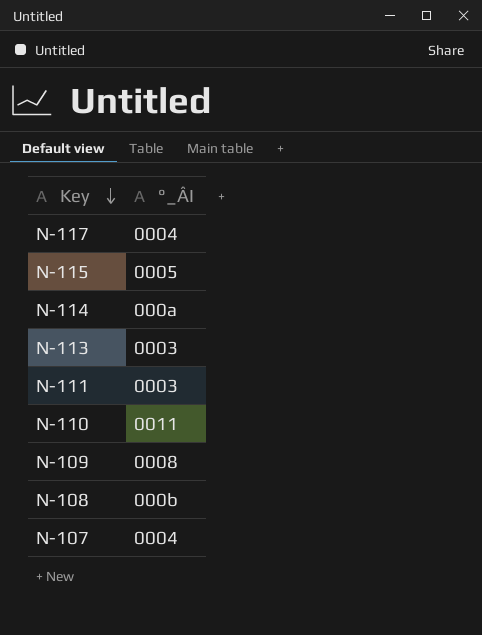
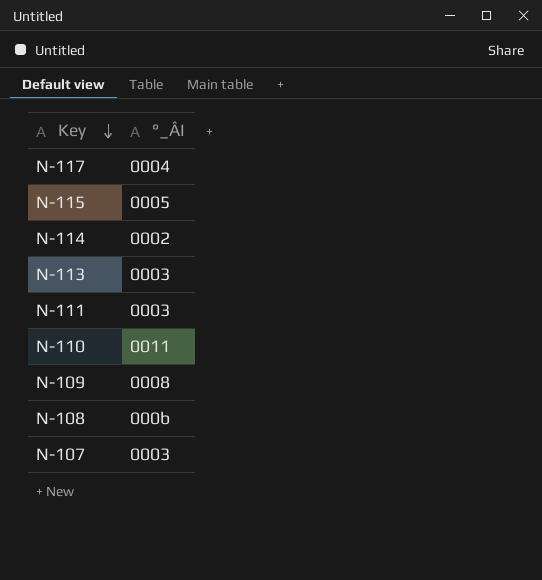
N-114 | °_ÂI: 000a -> 0002
N-107 | °_ÂI: 0004 -> 0003

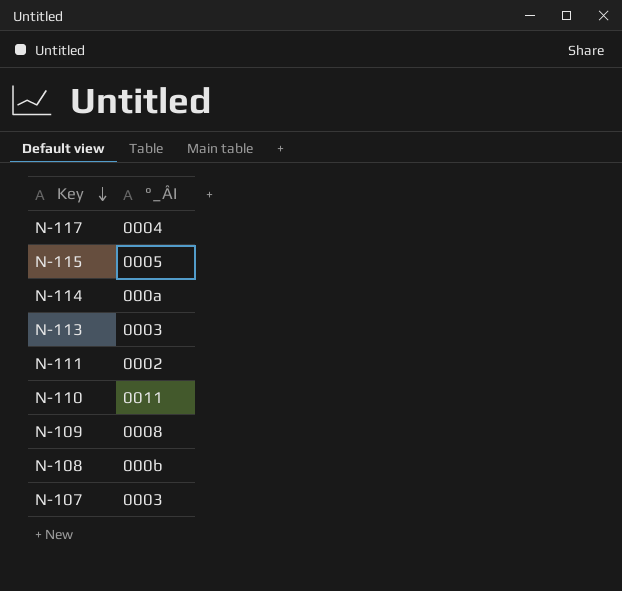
N-114 | °_ÂI: 0002 -> 000a
N-111 | °_ÂI: 0003 -> 0002

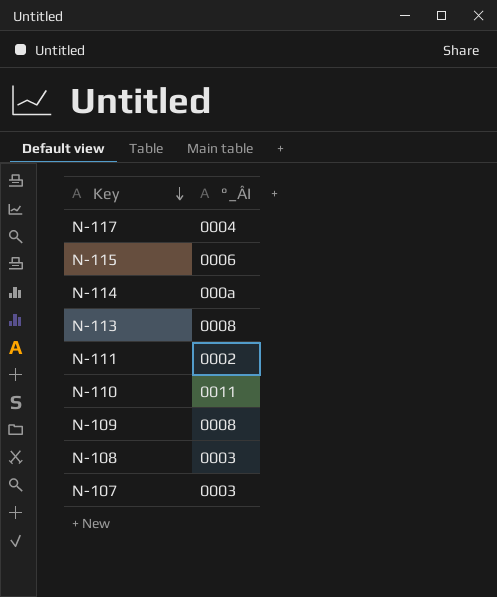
N-115 | °_ÂI: 0005 -> 0006
N-113 | °_ÂI: 0003 -> 0008
N-108 | °_ÂI: 000b -> 0003

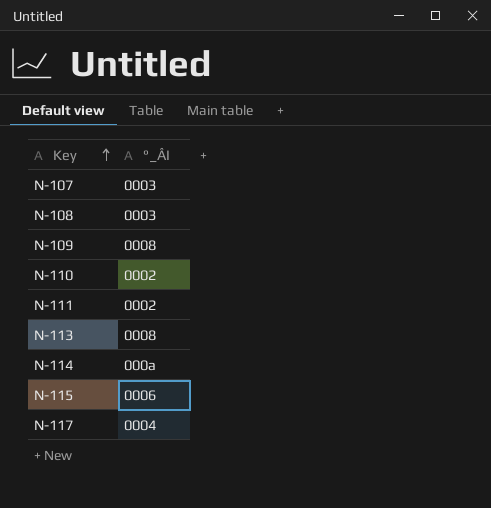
row order: Key descending -> Key ascending
N-110 | °_ÂI: 0011 -> 0002

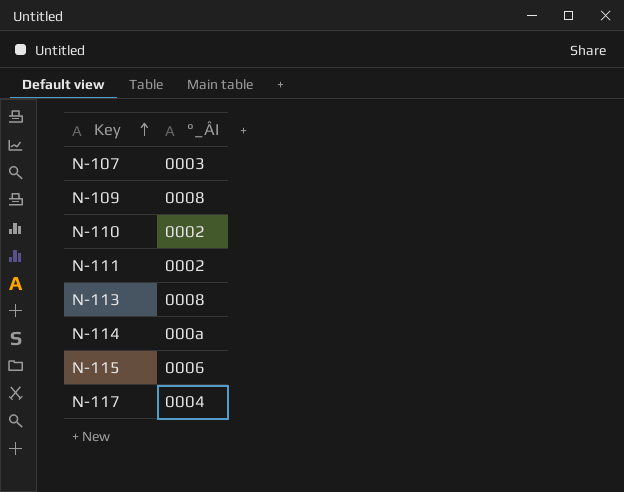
row N-108: 0003 -> none

